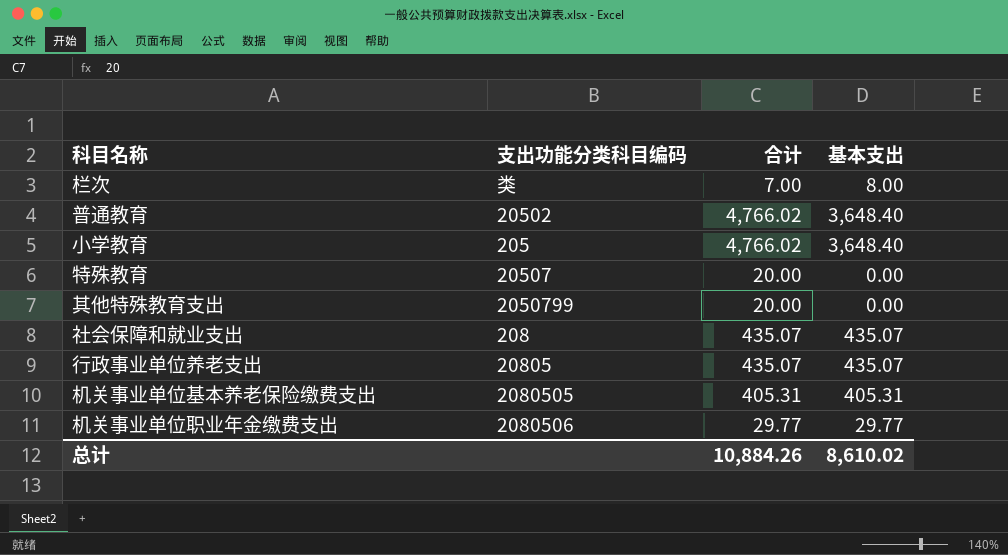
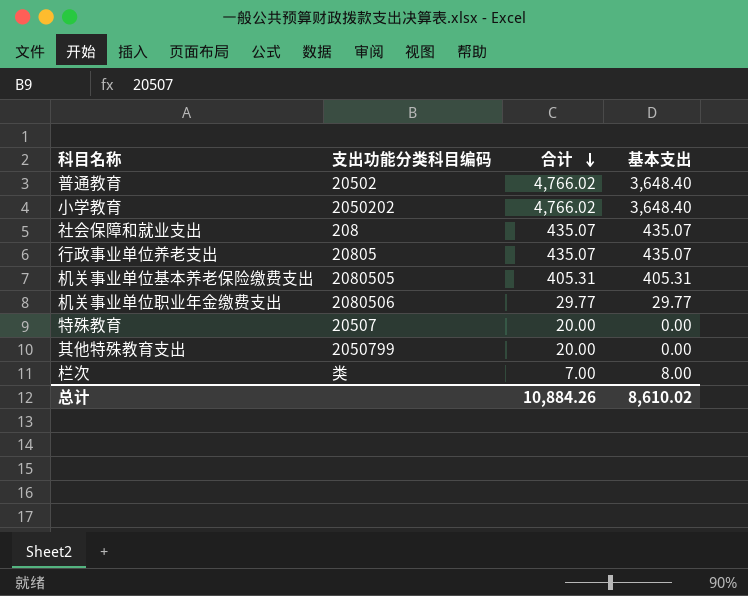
row order: none -> 合计 descending
小学教育 | 支出功能分类科目编码: 205 -> 2050202

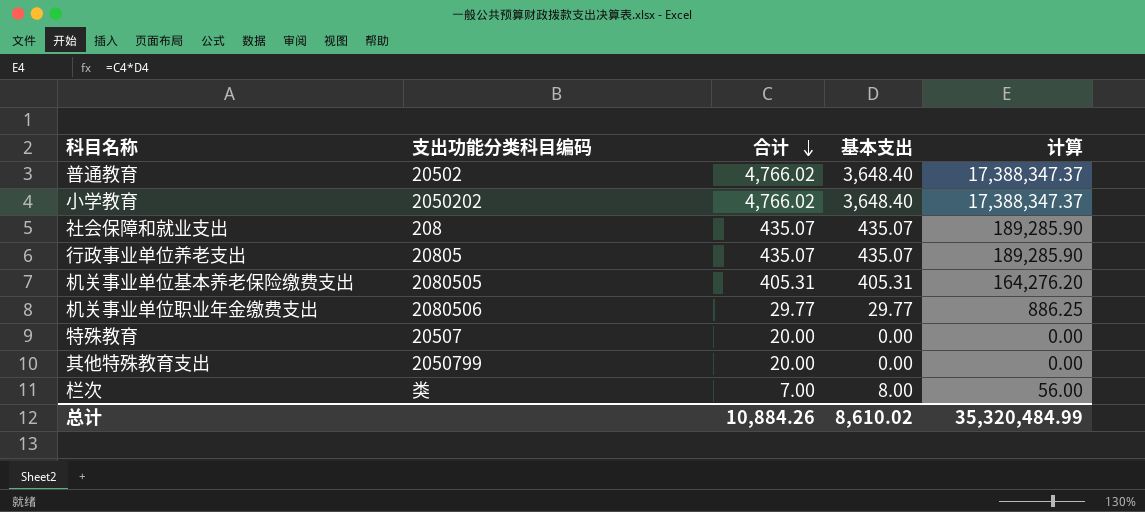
column 计算 | formula: none -> [合计] * [基本支出]

